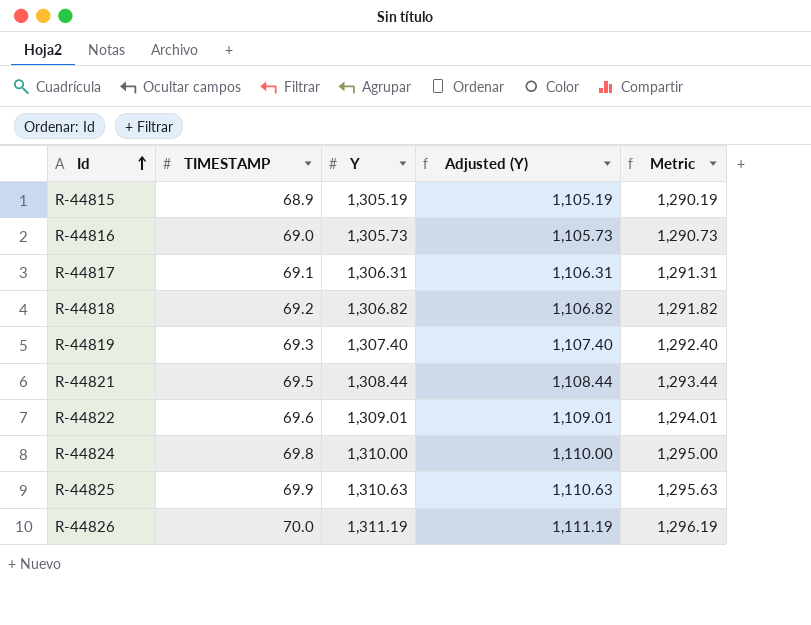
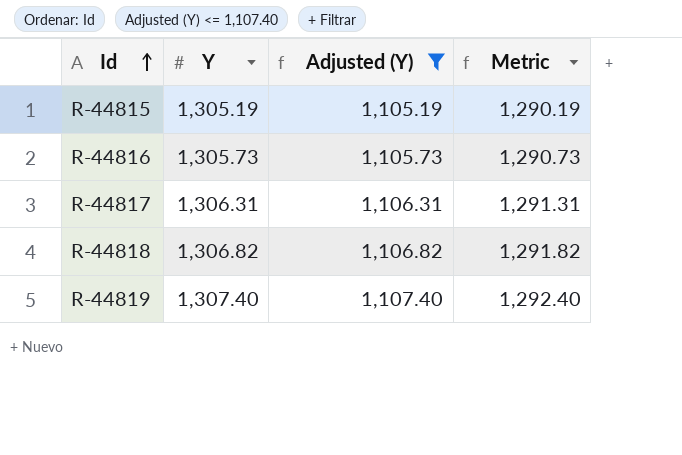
filter: none -> Adjusted (Y) <= 1,107.40
column TIMESTAMP | position: 2 -> none

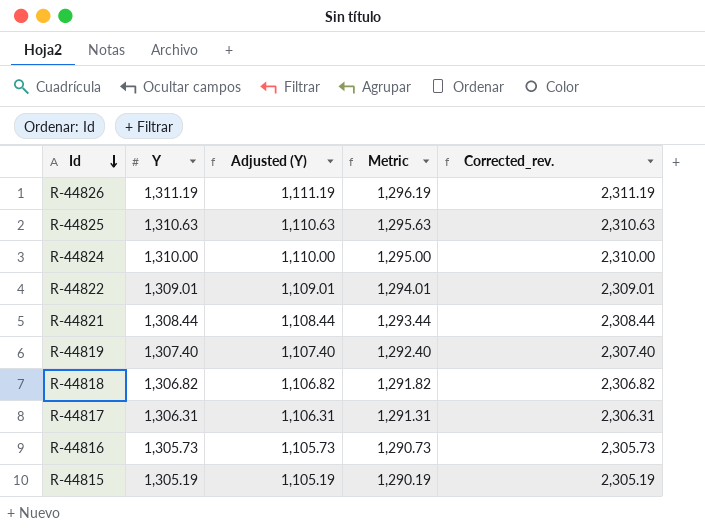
filter: Adjusted (Y) <= 1,107.40 -> none
row order: Id ascending -> Id descending
column Corrected_rev. | formula: none -> [Y] + 1000

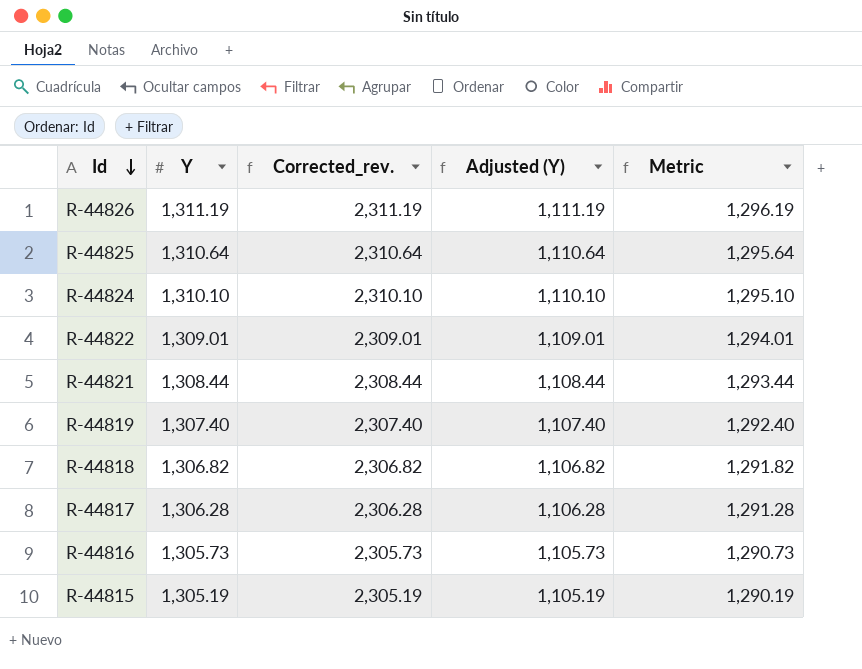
column Corrected_rev. | position: 5 -> 3
R-44825 | Y: 1,310.63 -> 1,310.64
R-44825 | Corrected_rev.: 2,310.63 -> 2,310.64
R-44825 | Adjusted (Y): 1,110.63 -> 1,110.64
R-44825 | Metric: 1,295.63 -> 1,295.64
R-44824 | Y: 1,310.00 -> 1,310.10
R-44824 | Corrected_rev.: 2,310.00 -> 2,310.10
R-44824 | Adjusted (Y): 1,110.00 -> 1,110.10
R-44824 | Metric: 1,295.00 -> 1,295.10
R-44817 | Y: 1,306.31 -> 1,306.28
R-44817 | Corrected_rev.: 2,306.31 -> 2,306.28
R-44817 | Adjusted (Y): 1,106.31 -> 1,106.28
R-44817 | Metric: 1,291.31 -> 1,291.28

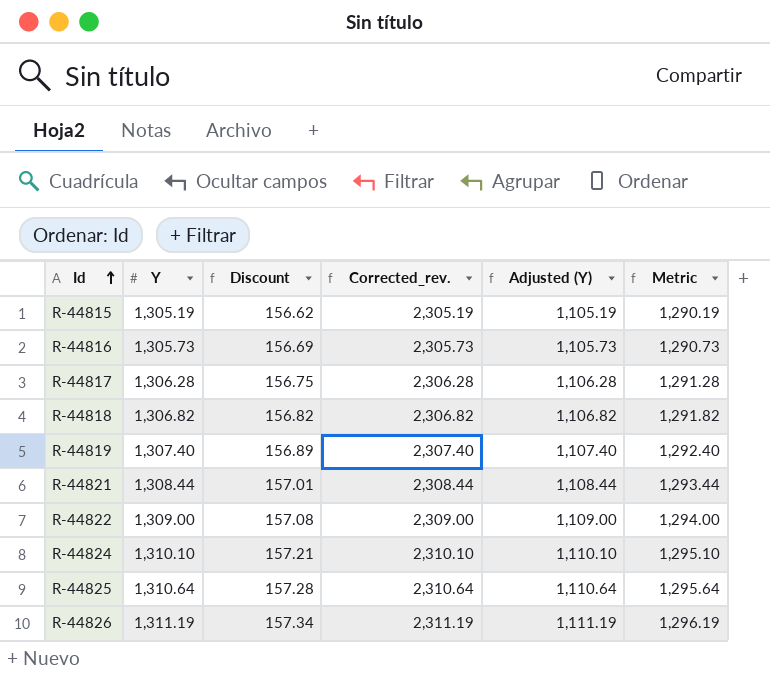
row order: Id descending -> Id ascending
column Discount | formula: none -> [Y] * 0.12
R-44822 | Y: 1,309.01 -> 1,309.00
R-44822 | Corrected_rev.: 2,309.01 -> 2,309.00
R-44822 | Adjusted (Y): 1,109.01 -> 1,109.00
R-44822 | Metric: 1,294.01 -> 1,294.00

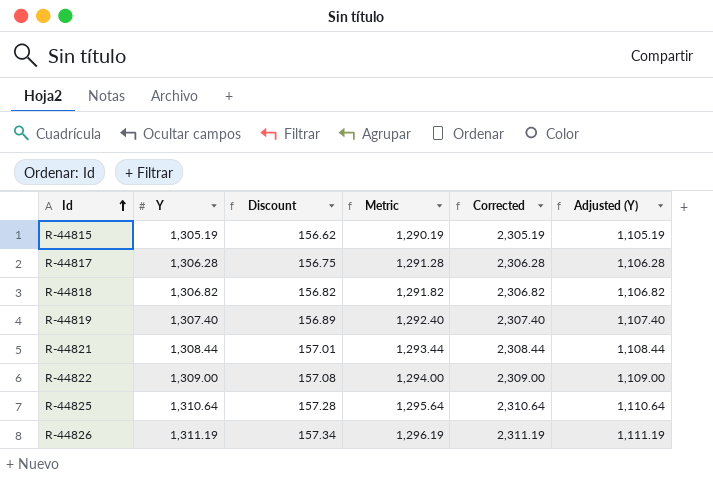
column Metric | position: 6 -> 4
column name: Corrected_rev. -> Corrected
row R-44816: 1,305.73 | 156.69 | 2,305.73 | 1,105.73 | 1,290.73 -> none
row R-44824: 1,310.10 | 157.21 | 2,310.10 | 1,110.10 | 1,295.10 -> none

